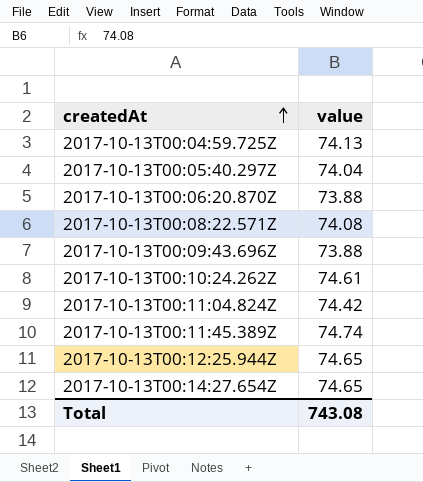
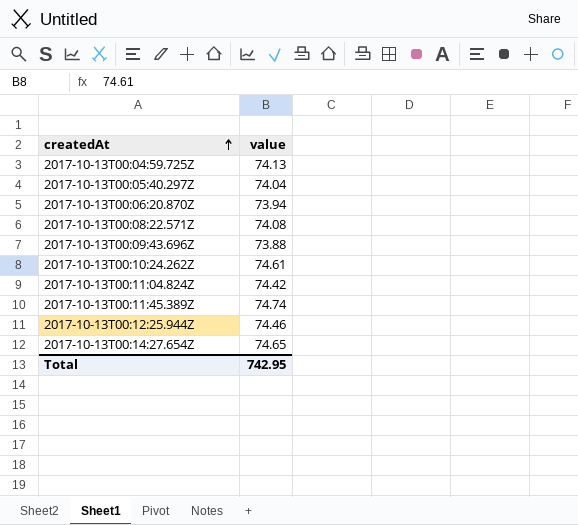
2017-10-13T00:06:20.870Z | value: 73.88 -> 73.94
2017-10-13T00:12:25.944Z | value: 74.65 -> 74.46
Total | value: 743.08 -> 742.95

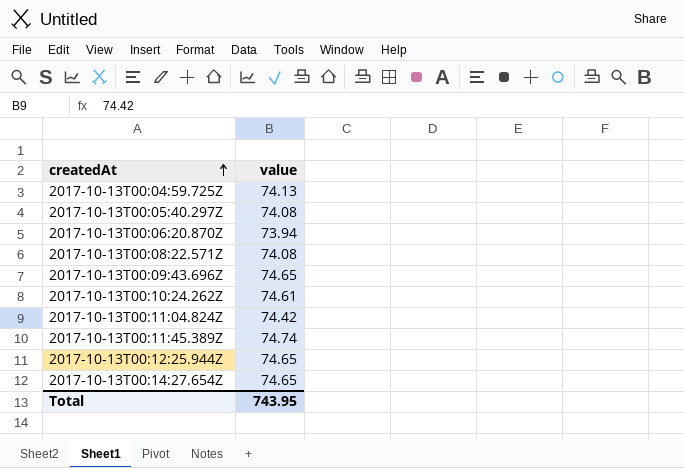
2017-10-13T00:05:40.297Z | value: 74.04 -> 74.08
2017-10-13T00:09:43.696Z | value: 73.88 -> 74.65
2017-10-13T00:12:25.944Z | value: 74.46 -> 74.65
Total | value: 742.95 -> 743.95

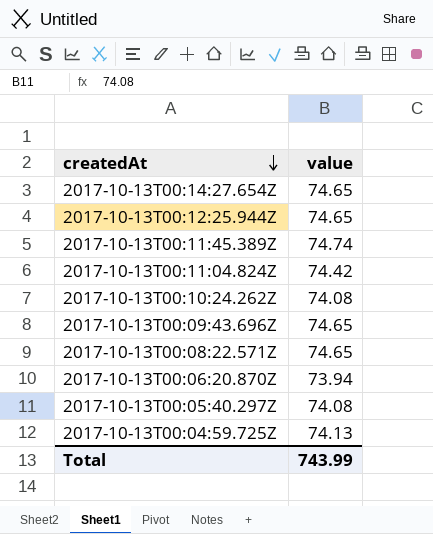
row order: createdAt ascending -> createdAt descending
2017-10-13T00:10:24.262Z | value: 74.61 -> 74.08
2017-10-13T00:08:22.571Z | value: 74.08 -> 74.65
Total | value: 743.95 -> 743.99

